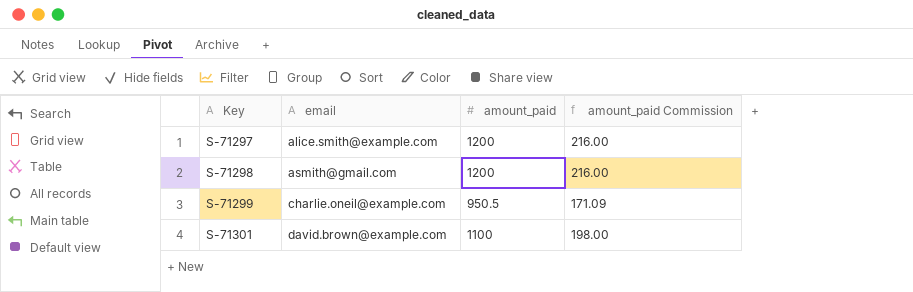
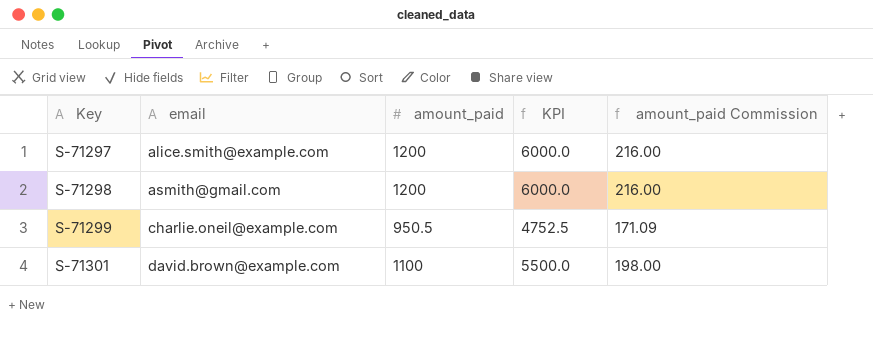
column KPI | formula: none -> [amount_paid] * 5

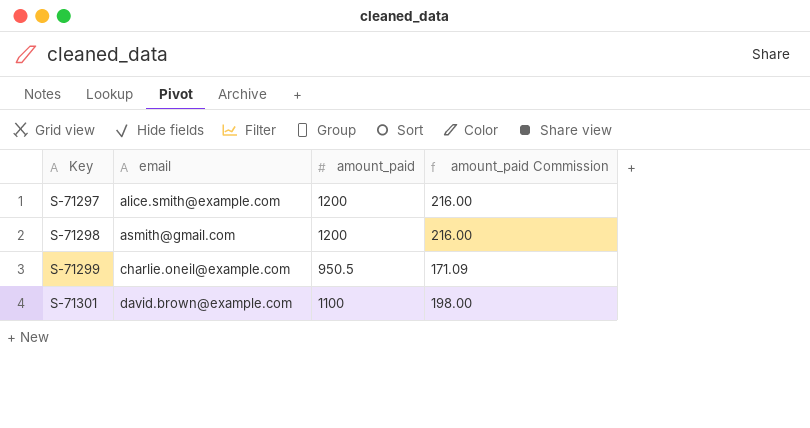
column KPI | formula: [amount_paid] * 5 -> none

